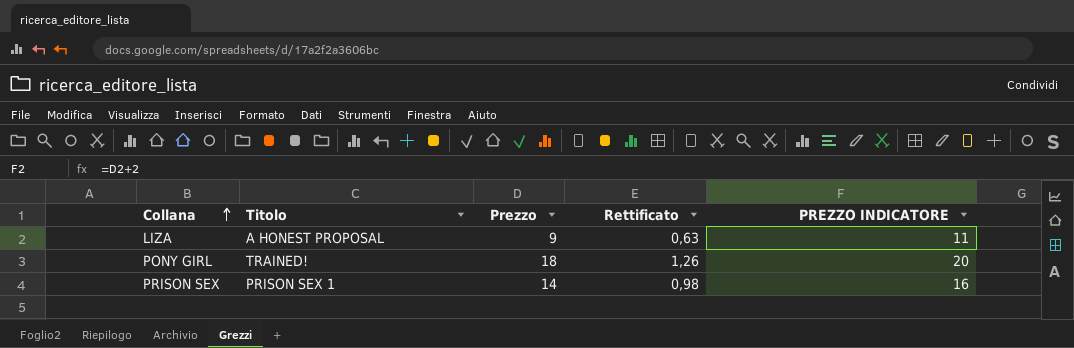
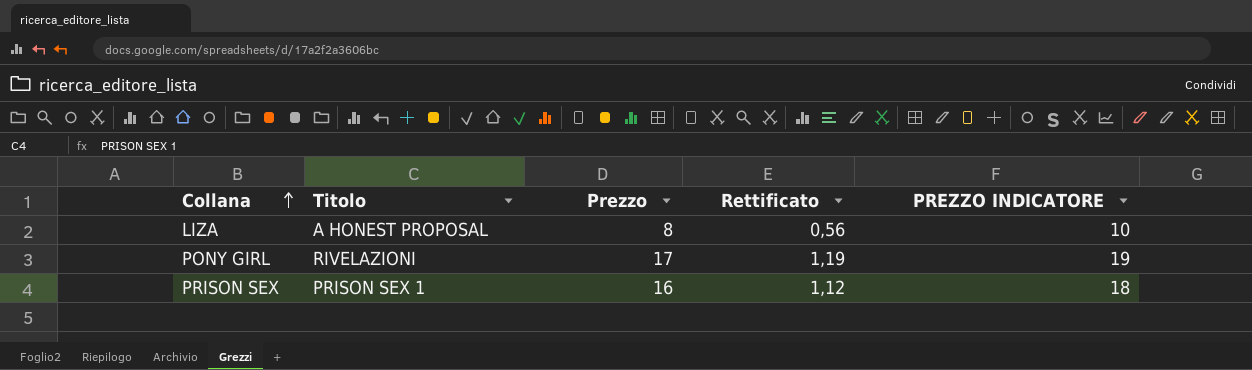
LIZA | Prezzo: 9 -> 8
LIZA | Rettificato: 0,63 -> 0,56
LIZA | PREZZO INDICATORE: 11 -> 10
PONY GIRL | Titolo: TRAINED! -> RIVELAZIONI
PONY GIRL | Prezzo: 18 -> 17
PONY GIRL | Rettificato: 1,26 -> 1,19
PONY GIRL | PREZZO INDICATORE: 20 -> 19
PRISON SEX | Prezzo: 14 -> 16
PRISON SEX | Rettificato: 0,98 -> 1,12
PRISON SEX | PREZZO INDICATORE: 16 -> 18

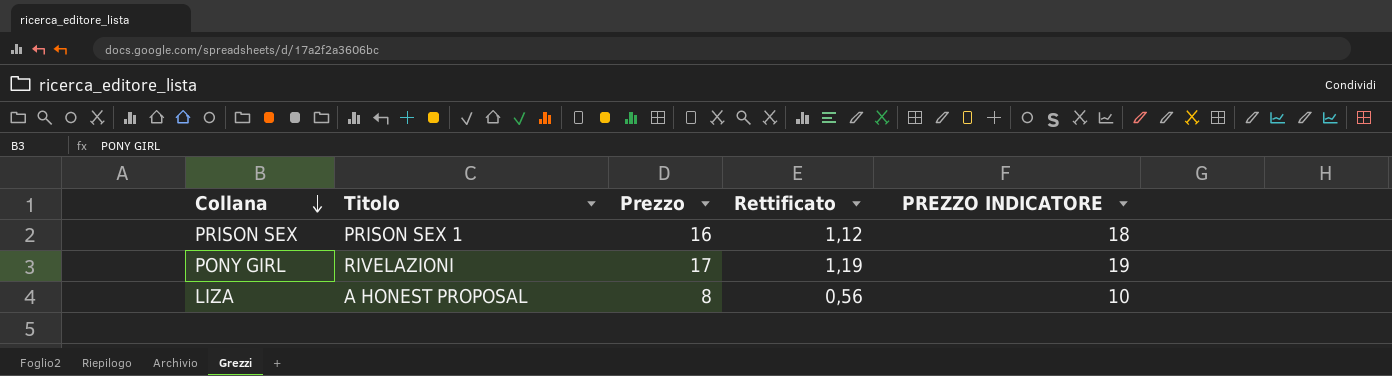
row order: Collana ascending -> Collana descending

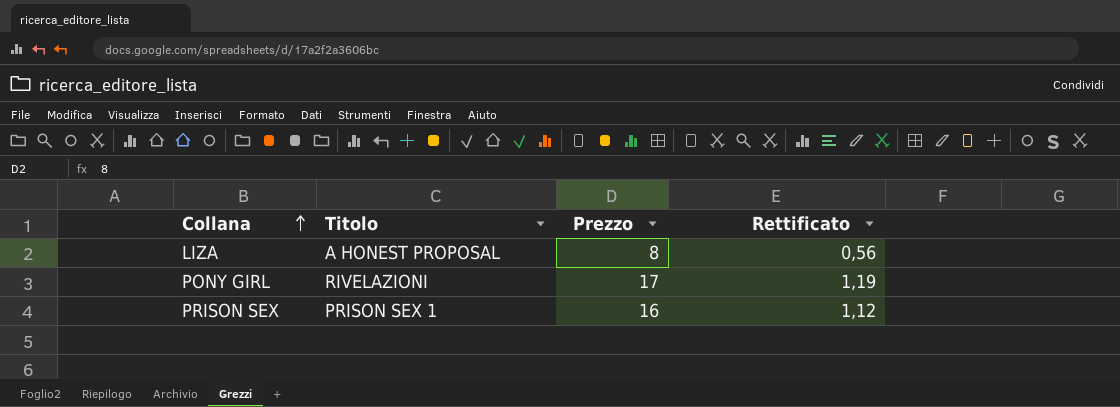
row order: Collana descending -> Collana ascending
column PREZZO INDICATORE | formula: [Prezzo] + 2 -> none

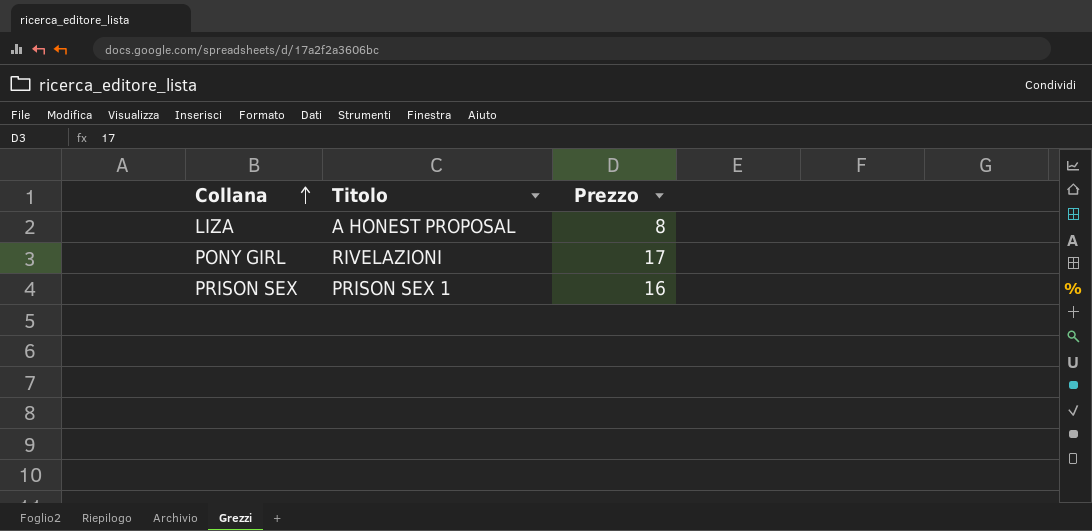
column Rettificato | formula: [Prezzo] * 0,07 -> none

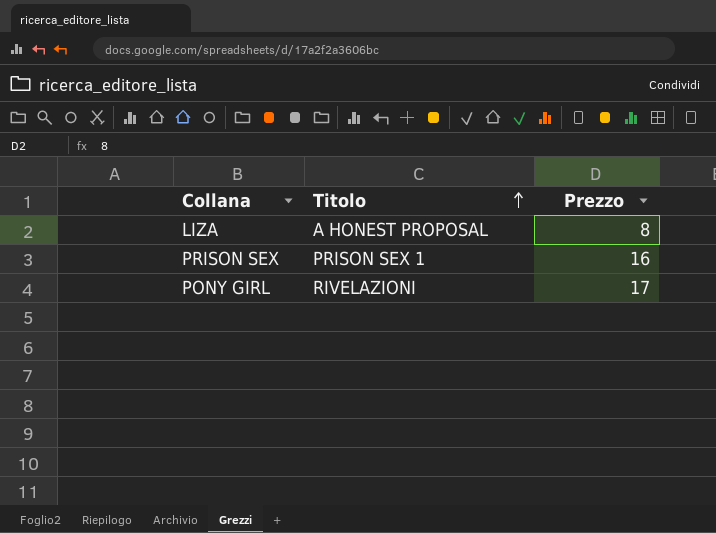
row order: Collana ascending -> Titolo ascending

